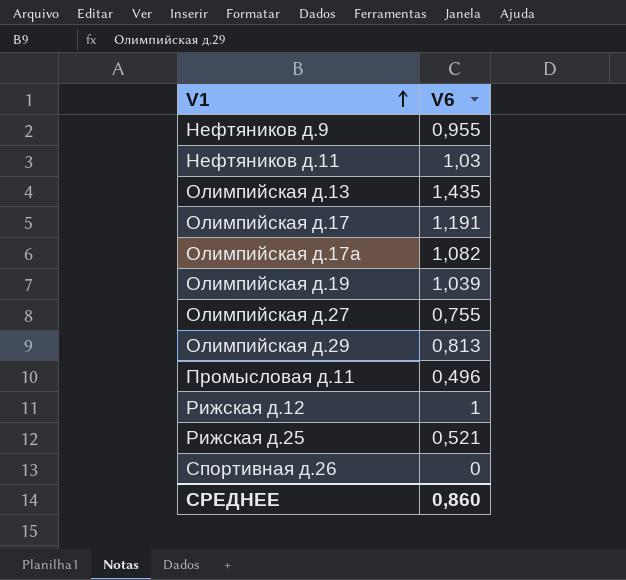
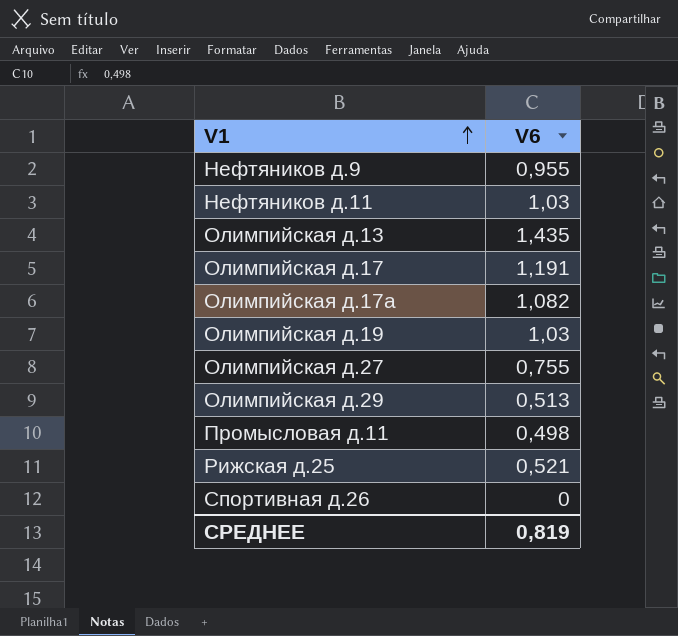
row Рижская д.12: 1 -> none
Олимпийская д.19 | V6: 1,039 -> 1,03
Олимпийская д.29 | V6: 0,813 -> 0,513
Промысловая д.11 | V6: 0,496 -> 0,498
СРЕДНЕЕ | V6: 0,860 -> 0,819

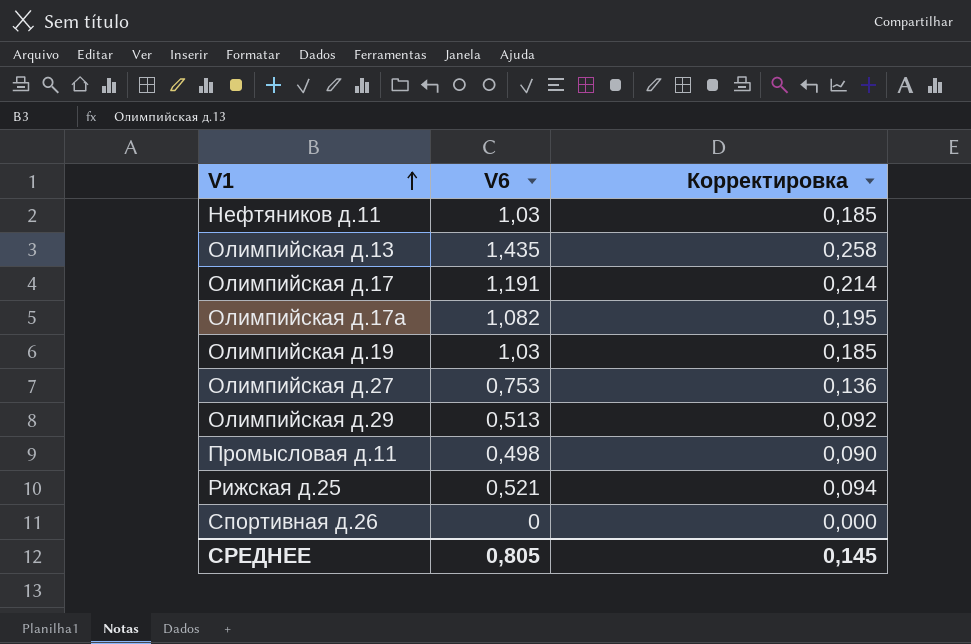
column Корректировка | formula: none -> [V6] * 0,18
row Нефтяников д.9: 0,955 -> none
Олимпийская д.27 | V6: 0,755 -> 0,753
СРЕДНЕЕ | V6: 0,819 -> 0,805

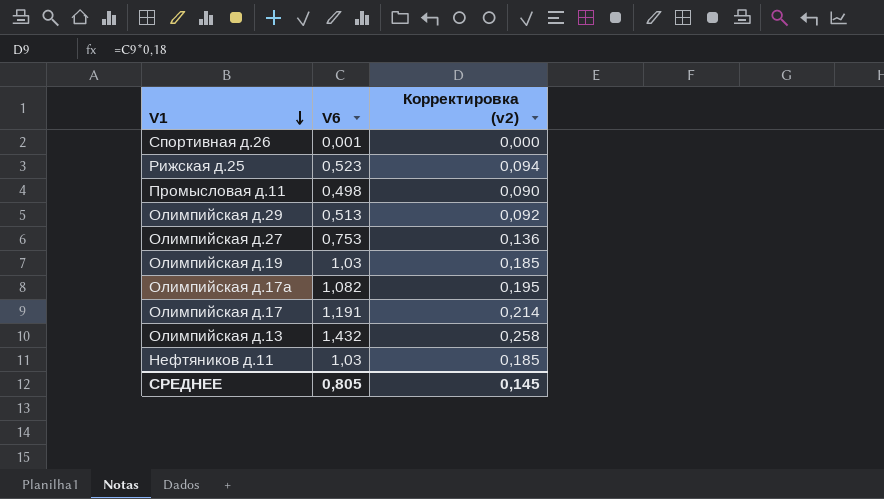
row order: V1 ascending -> V1 descending
column name: Корректировка -> Корректировка (v2)
Спортивная д.26 | V6: 0 -> 0,001
Рижская д.25 | V6: 0,521 -> 0,523
Олимпийская д.13 | V6: 1,435 -> 1,432

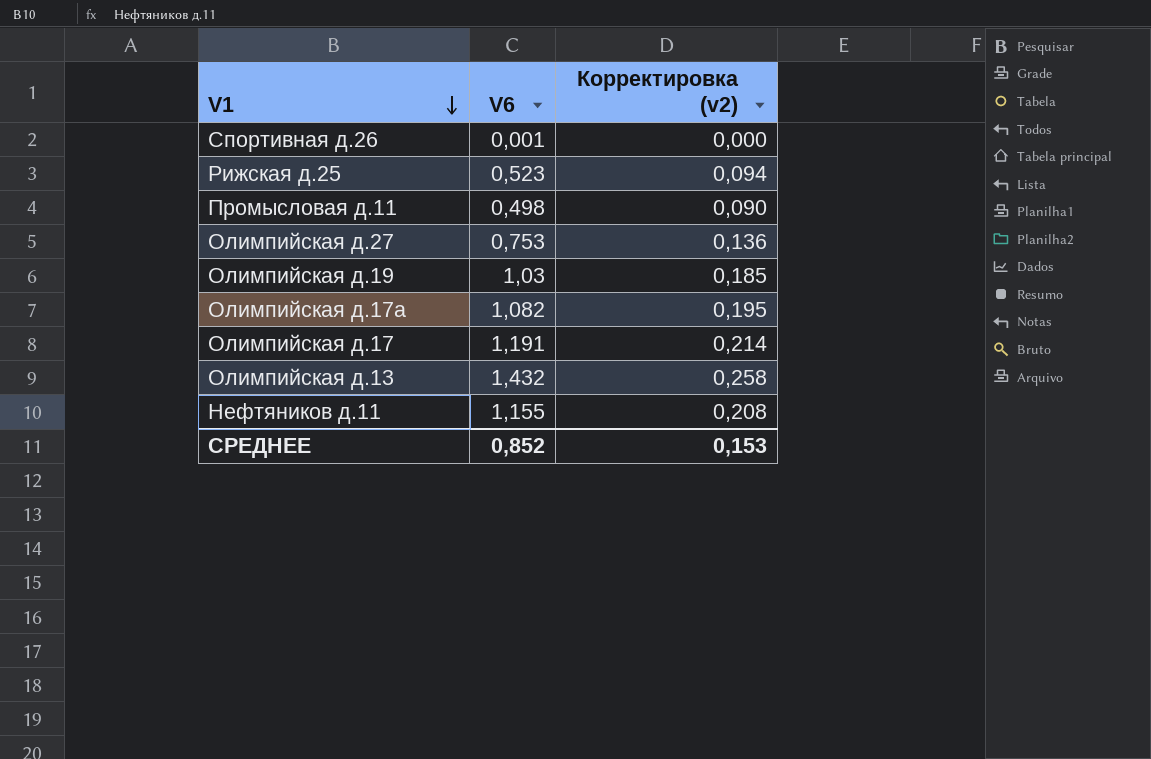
row Олимпийская д.29: 0,513 | 0,092 -> none
Нефтяников д.11 | V6: 1,03 -> 1,155
Нефтяников д.11 | Корректировка (v2): 0,185 -> 0,208
СРЕДНЕЕ | V6: 0,805 -> 0,852
СРЕДНЕЕ | Корректировка (v2): 0,145 -> 0,153

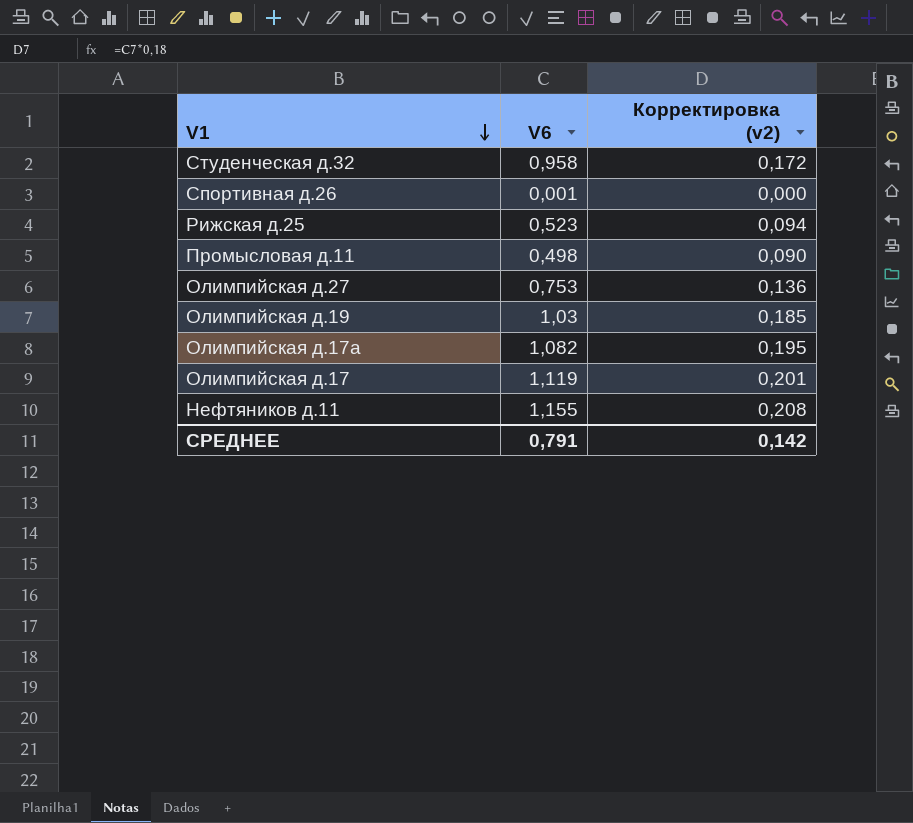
row Олимпийская д.13: 1,432 | 0,258 -> none
row Студенческая д.32: none -> 0,958 | 0,172
Олимпийская д.17 | V6: 1,191 -> 1,119
Олимпийская д.17 | Корректировка (v2): 0,214 -> 0,201
СРЕДНЕЕ | V6: 0,852 -> 0,791
СРЕДНЕЕ | Корректировка (v2): 0,153 -> 0,142

